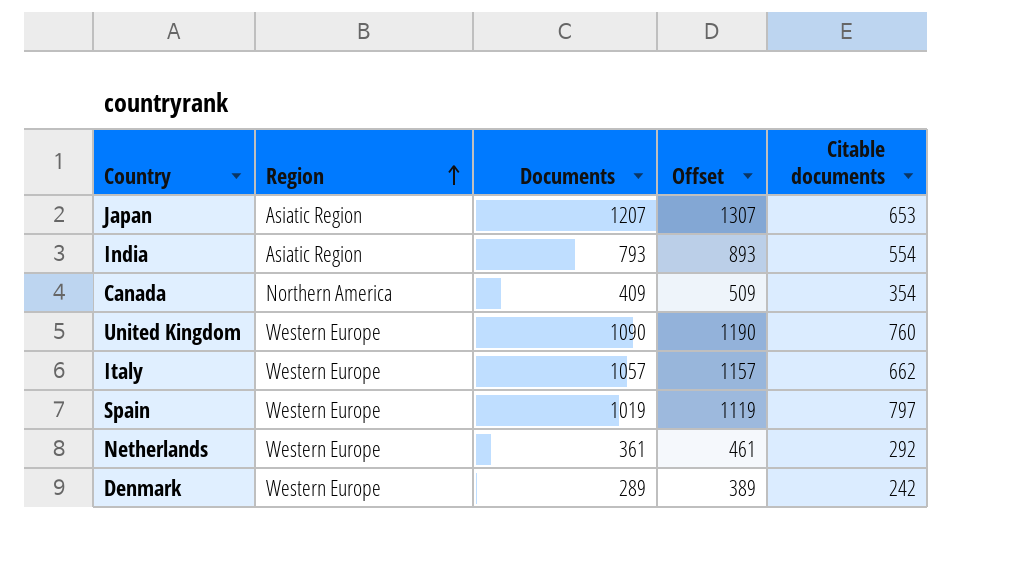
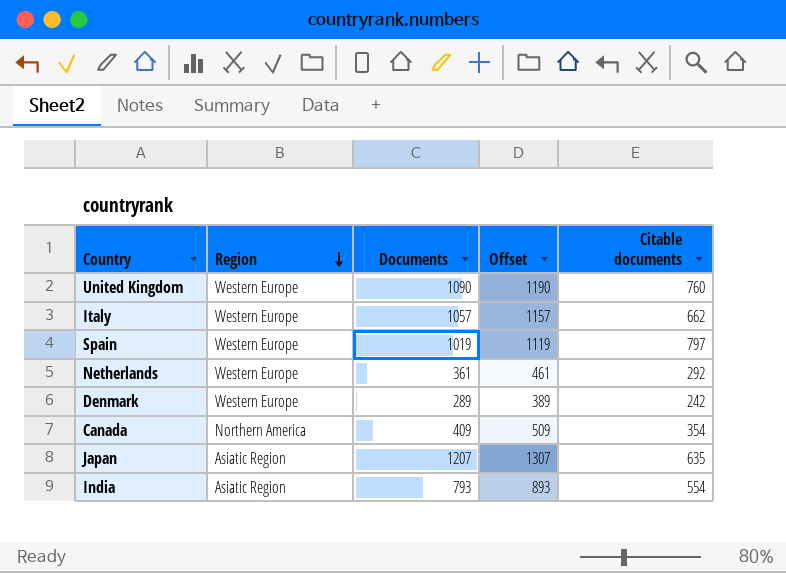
row order: Region ascending -> Region descending
Japan | Citable documents: 653 -> 635

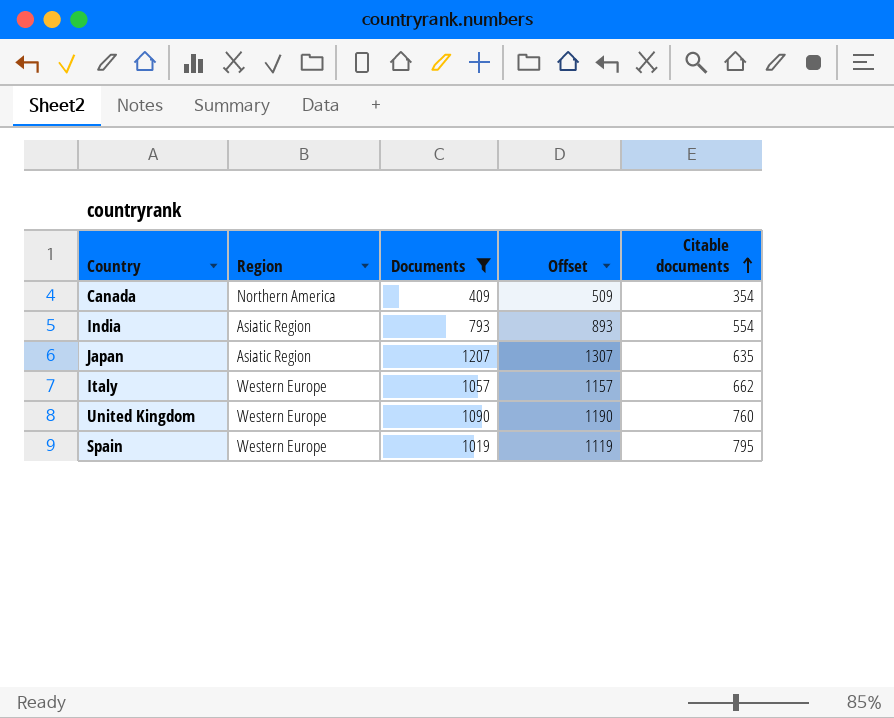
filter: none -> Documents >= 409
row order: Region descending -> Citable documents ascending
Spain | Citable documents: 797 -> 795

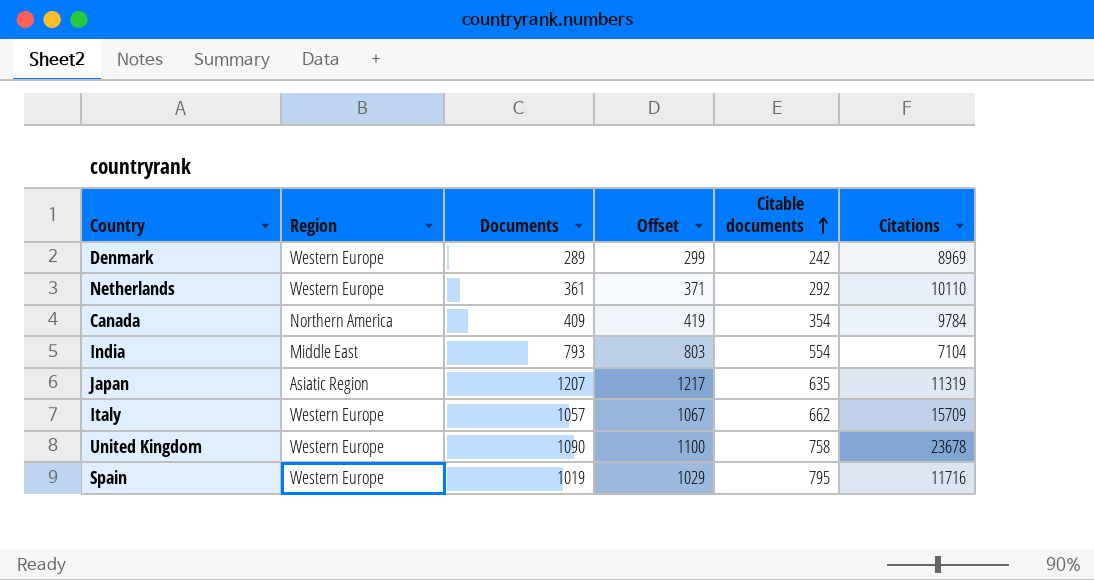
filter: Documents >= 409 -> none
column Offset | formula: [Documents] + 100 -> [Documents] + 10
column Citations | position: none -> 6
India | Region: Asiatic Region -> Middle East
United Kingdom | Citable documents: 760 -> 758

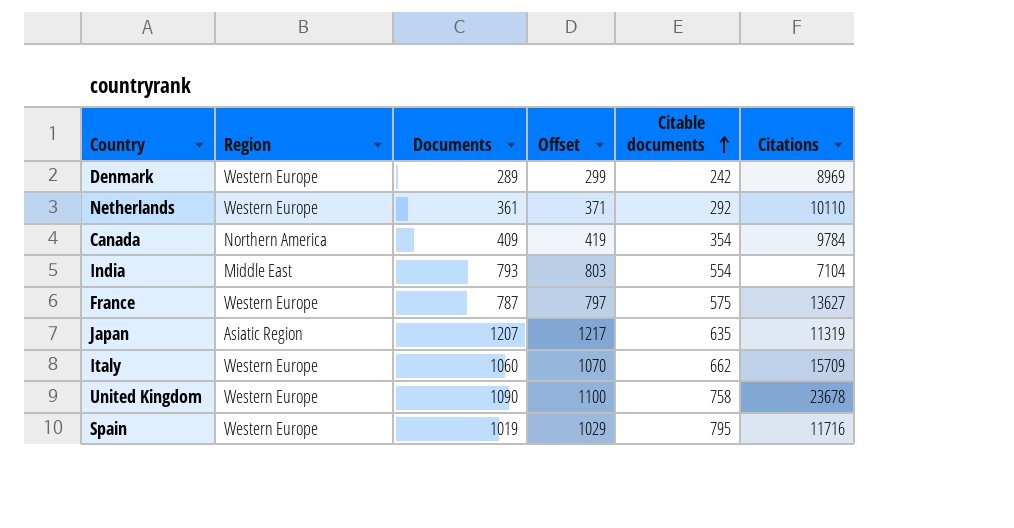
row France: none -> Western Europe | 787 | 797 | 575 | 13627
Italy | Documents: 1057 -> 1060
Italy | Offset: 1067 -> 1070

